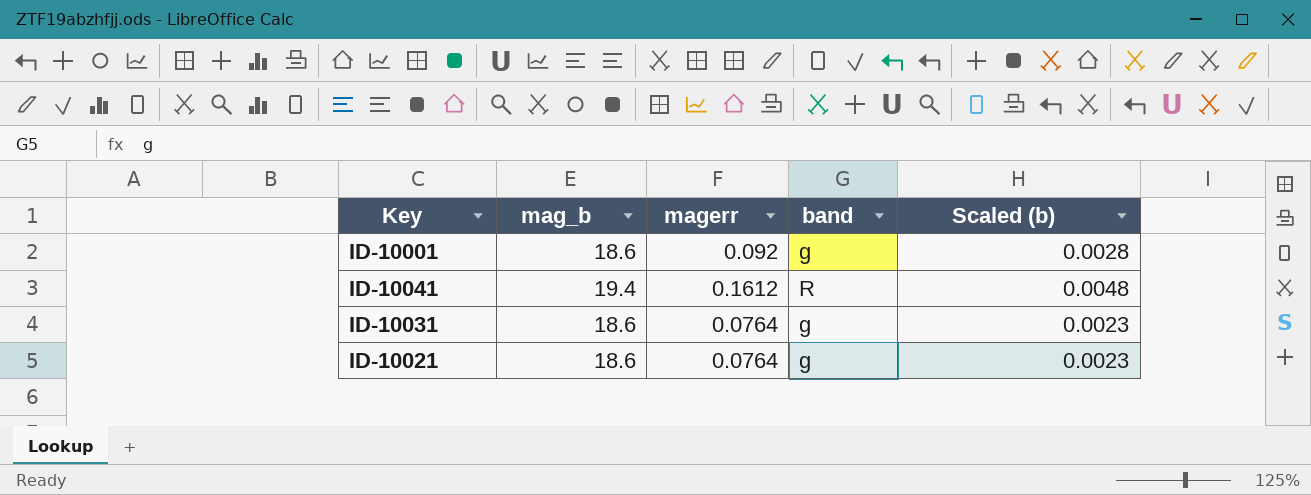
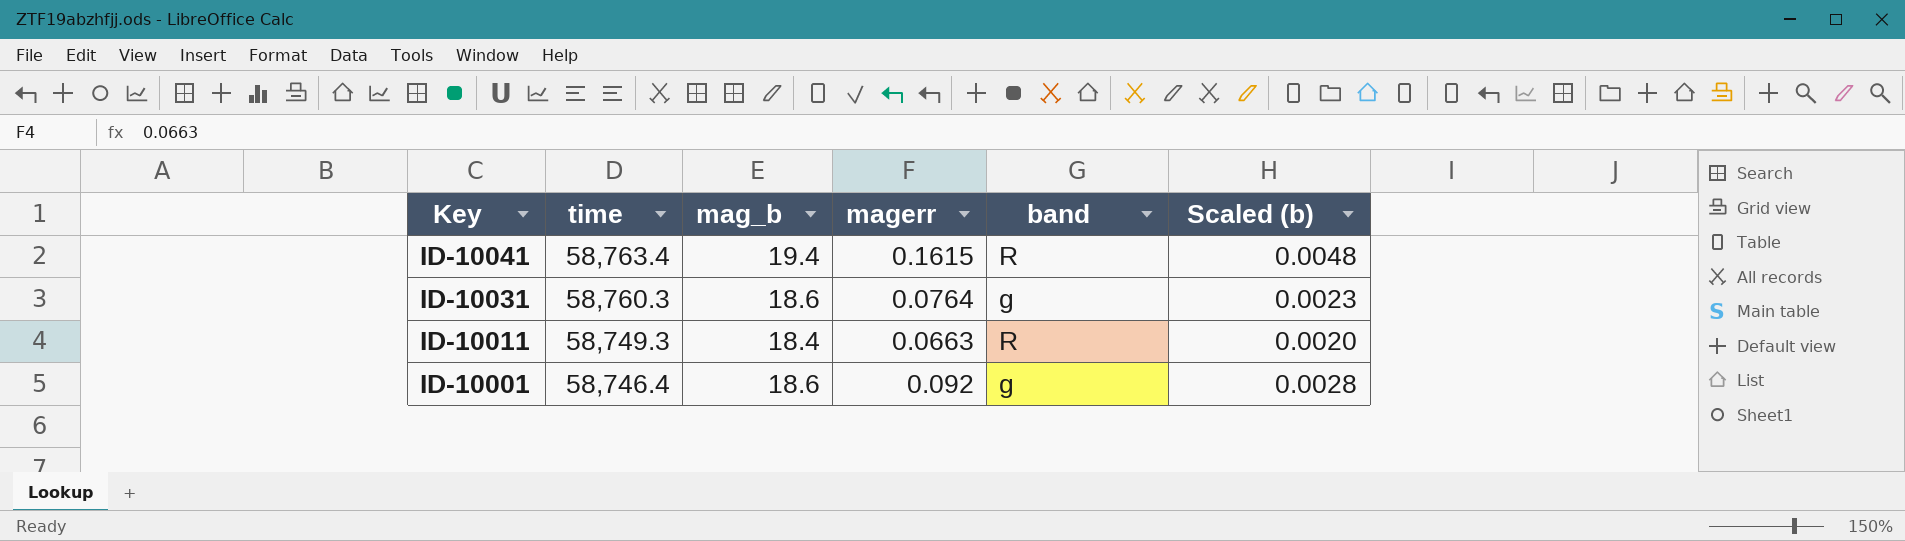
row order: none -> Key descending
column time | position: none -> 2
row ID-10021: 18.6 | 0.0764 | g | 0.0023 -> none
ID-10041 | magerr: 0.1612 -> 0.1615
row ID-10011: none -> 58,749.3 | 18.4 | 0.0663 | R | 0.0020

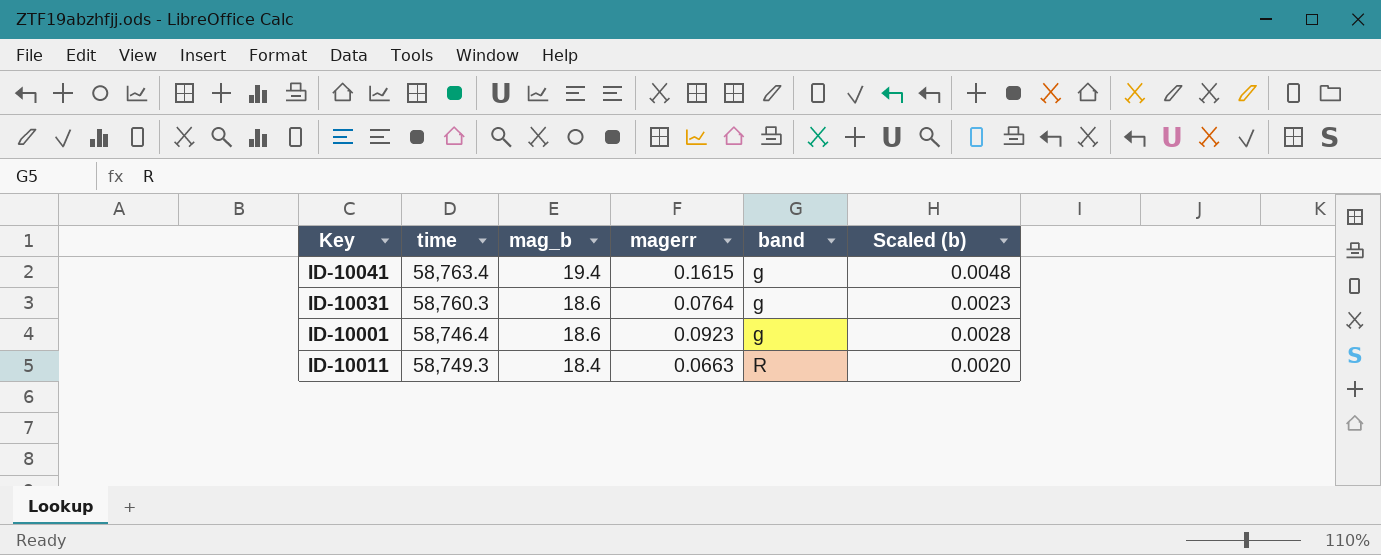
row order: Key descending -> mag_b descending
ID-10041 | band: R -> g
ID-10001 | magerr: 0.092 -> 0.0923

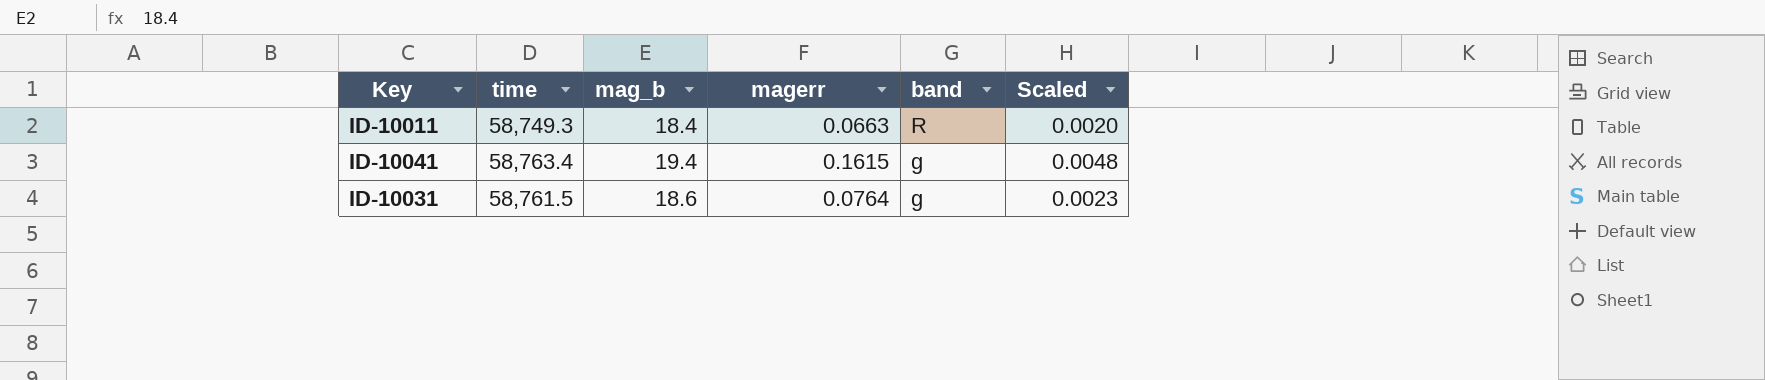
row order: mag_b descending -> band descending
column name: Scaled (b) -> Scaled
row ID-10001: 58,746.4 | 18.6 | 0.0923 | g | 0.0028 -> none
ID-10031 | time: 58,760.3 -> 58,761.5

